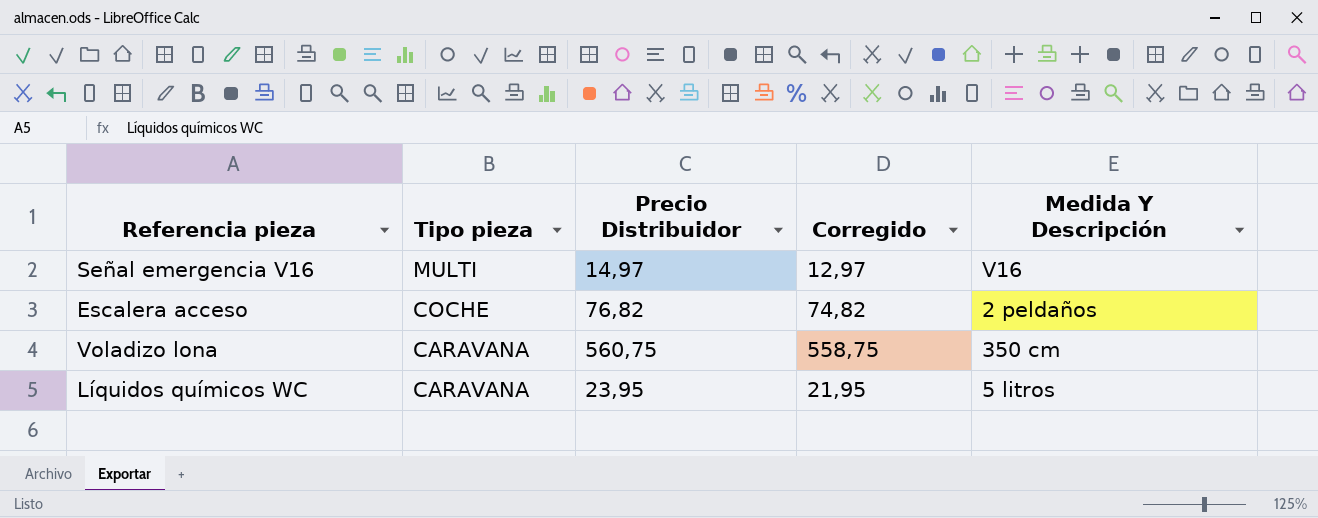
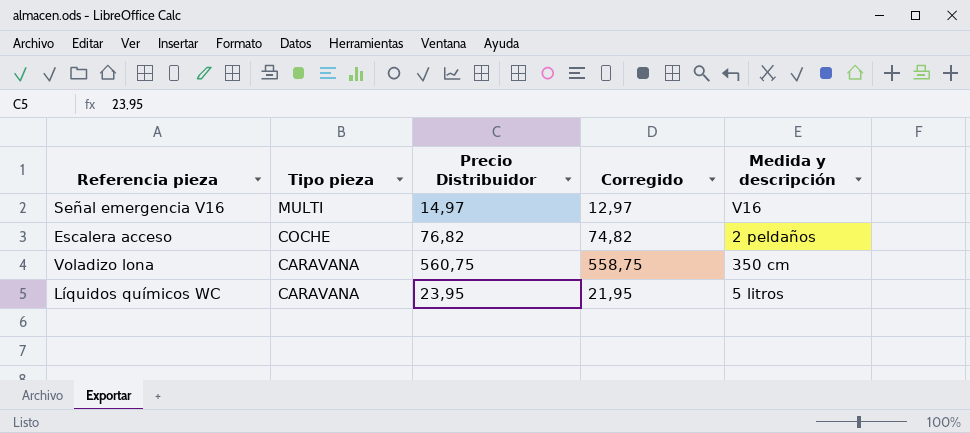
column name: Medida Y Descripción -> Medida y descripción

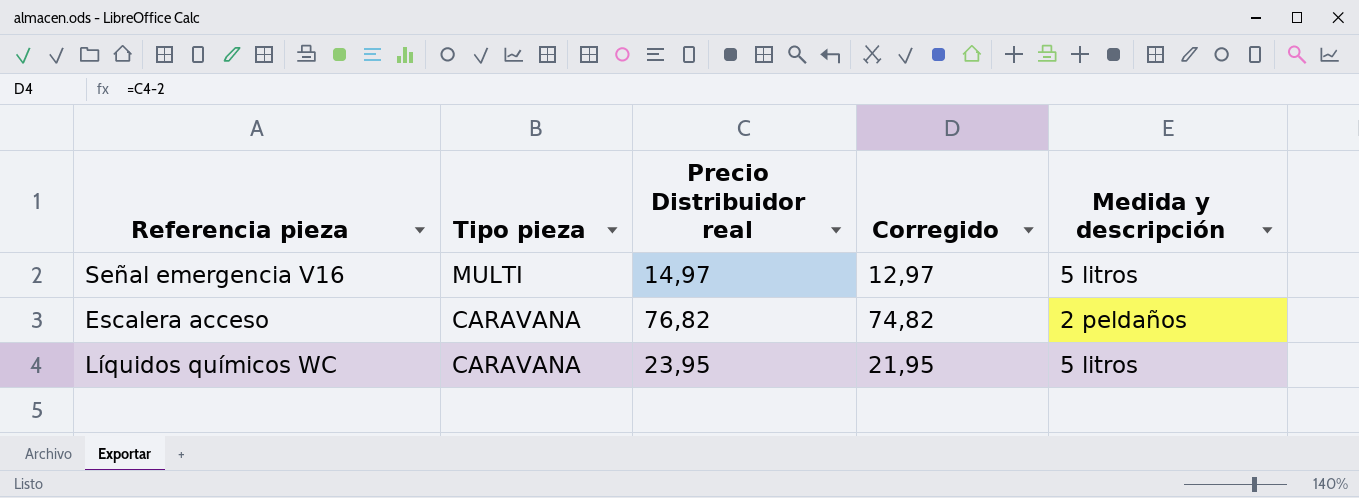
column name: Precio Distribuidor -> Precio Distribuidor real
row Voladizo lona: CARAVANA | 560,75 | 558,75 | 350 cm -> none
Señal emergencia V16 | Medida y descripción: V16 -> 5 litros
Escalera acceso | Tipo pieza: COCHE -> CARAVANA

